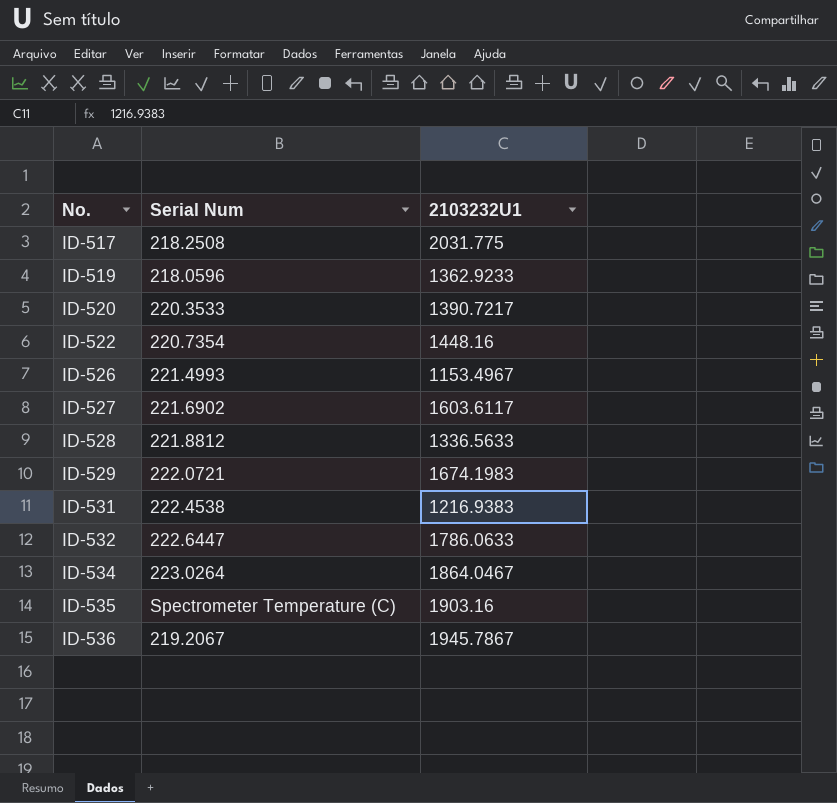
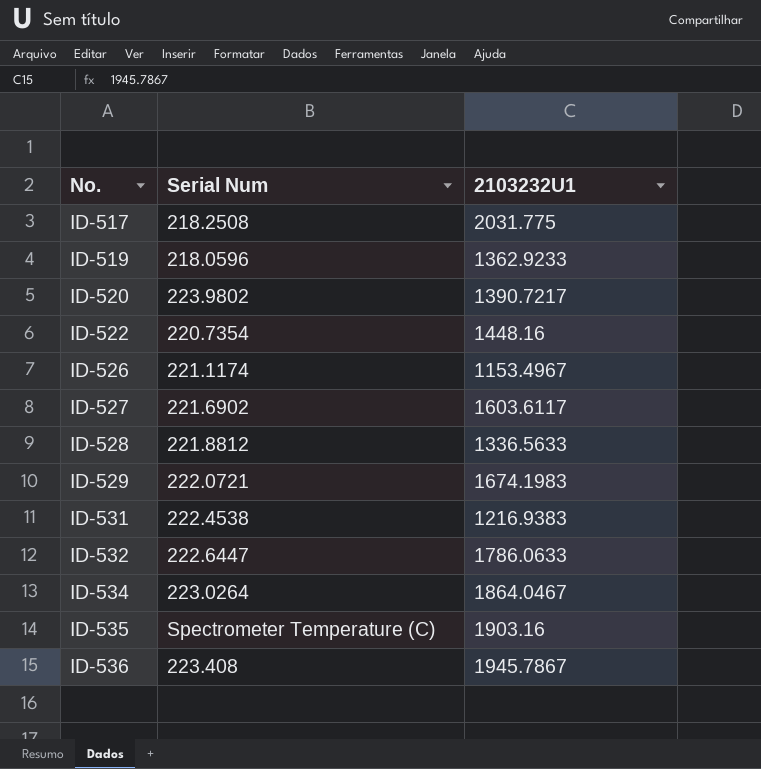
ID-520 | Serial Num: 220.3533 -> 223.9802
ID-526 | Serial Num: 221.4993 -> 221.1174
ID-536 | Serial Num: 219.2067 -> 223.408

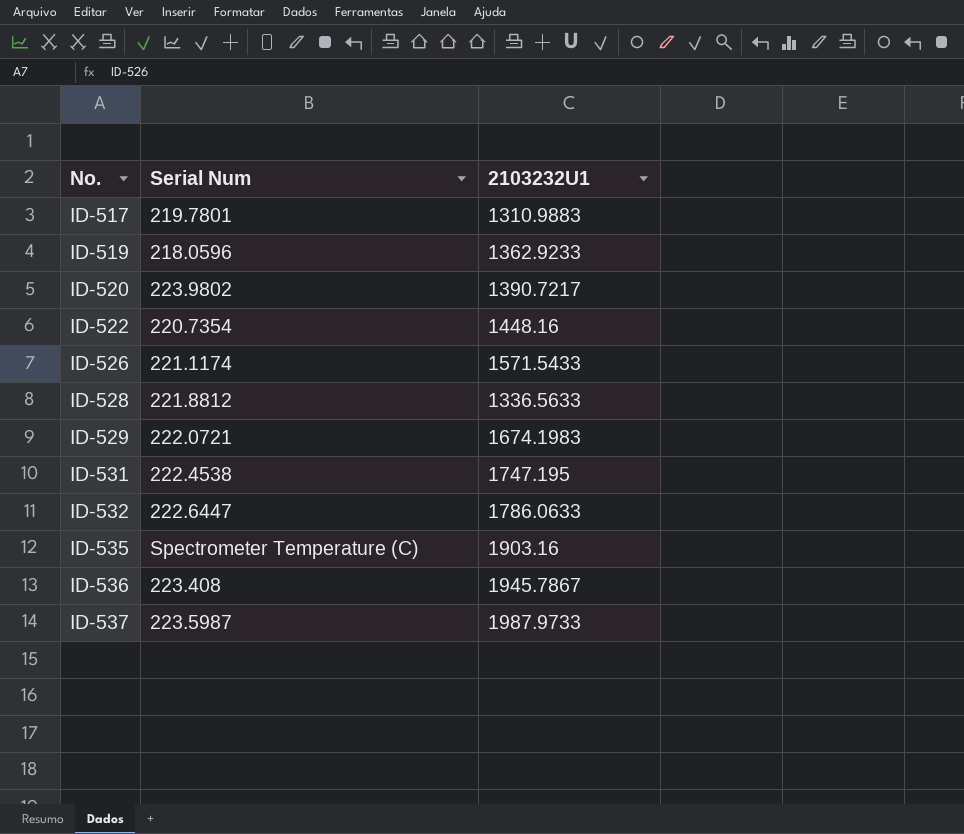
row ID-527: 221.6902 | 1603.6117 -> none
row ID-534: 223.0264 | 1864.0467 -> none
ID-517 | Serial Num: 218.2508 -> 219.7801
ID-517 | 2103232U1: 2031.775 -> 1310.9883
ID-526 | 2103232U1: 1153.4967 -> 1571.5433
ID-531 | 2103232U1: 1216.9383 -> 1747.195
row ID-537: none -> 223.5987 | 1987.9733

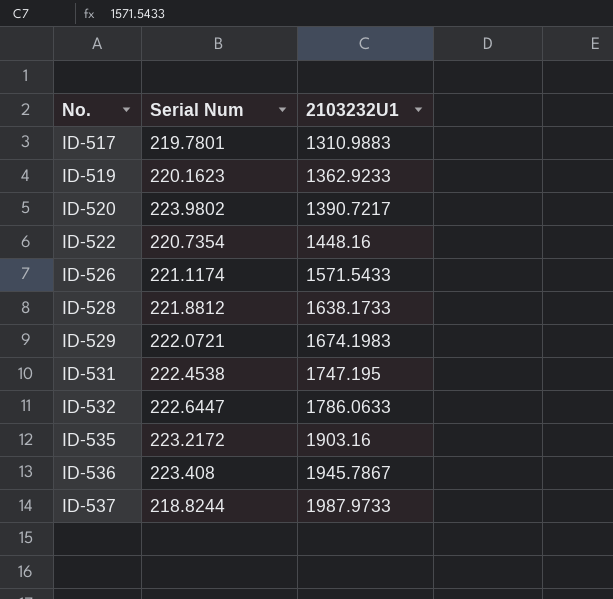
ID-519 | Serial Num: 218.0596 -> 220.1623
ID-528 | 2103232U1: 1336.5633 -> 1638.1733
ID-535 | Serial Num: Spectrometer Temperature (C) -> 223.2172
ID-537 | Serial Num: 223.5987 -> 218.8244

